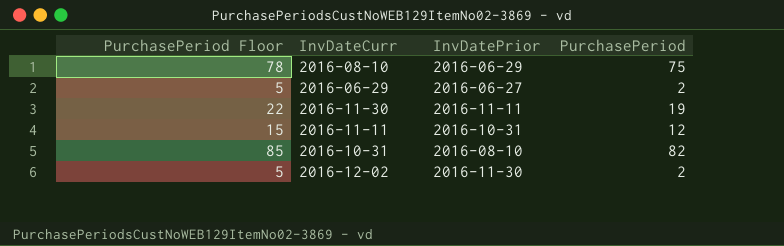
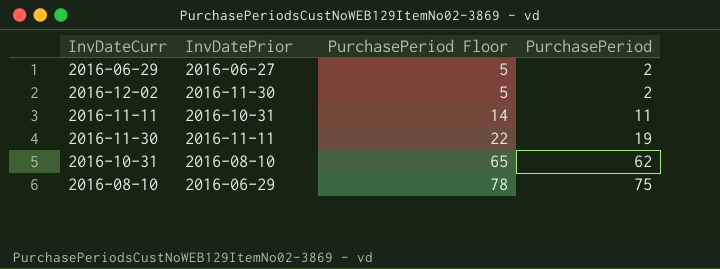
row order: none -> PurchasePeriod Floor ascending
column PurchasePeriod Floor | position: 1 -> 3
2016-11-11 | PurchasePeriod Floor: 15 -> 14
2016-11-11 | PurchasePeriod: 12 -> 11
2016-10-31 | PurchasePeriod Floor: 85 -> 65
2016-10-31 | PurchasePeriod: 82 -> 62

